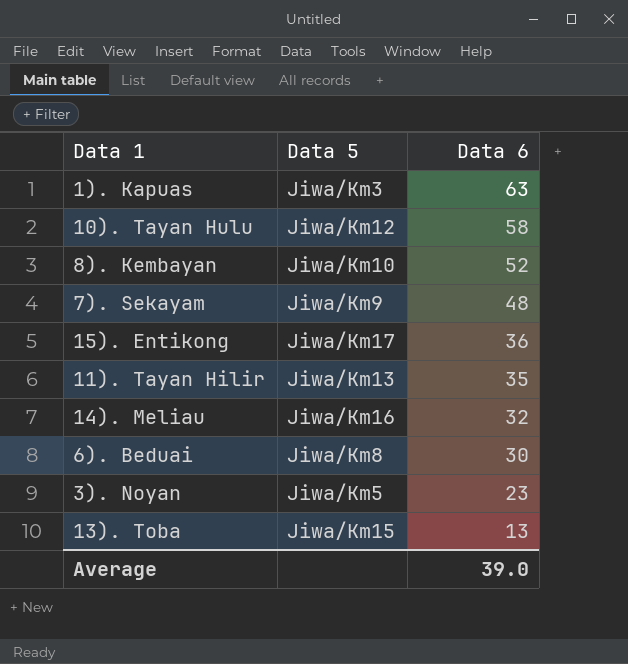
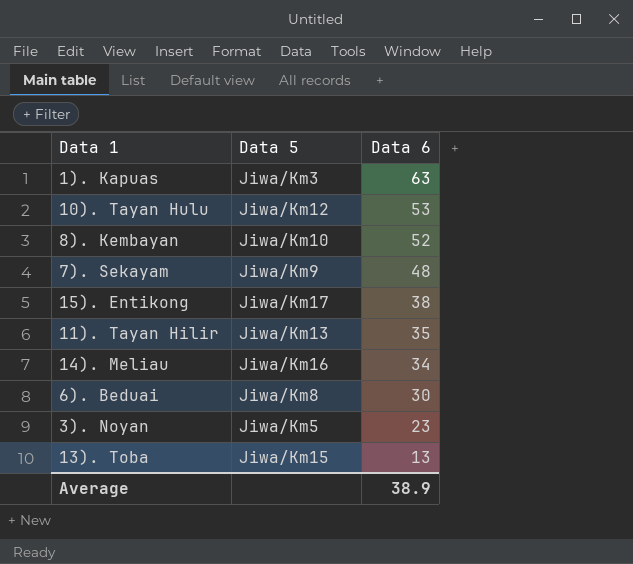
10). Tayan Hulu | Data 6: 58 -> 53
15). Entikong | Data 6: 36 -> 38
14). Meliau | Data 6: 32 -> 34
Average | Data 6: 39.0 -> 38.9

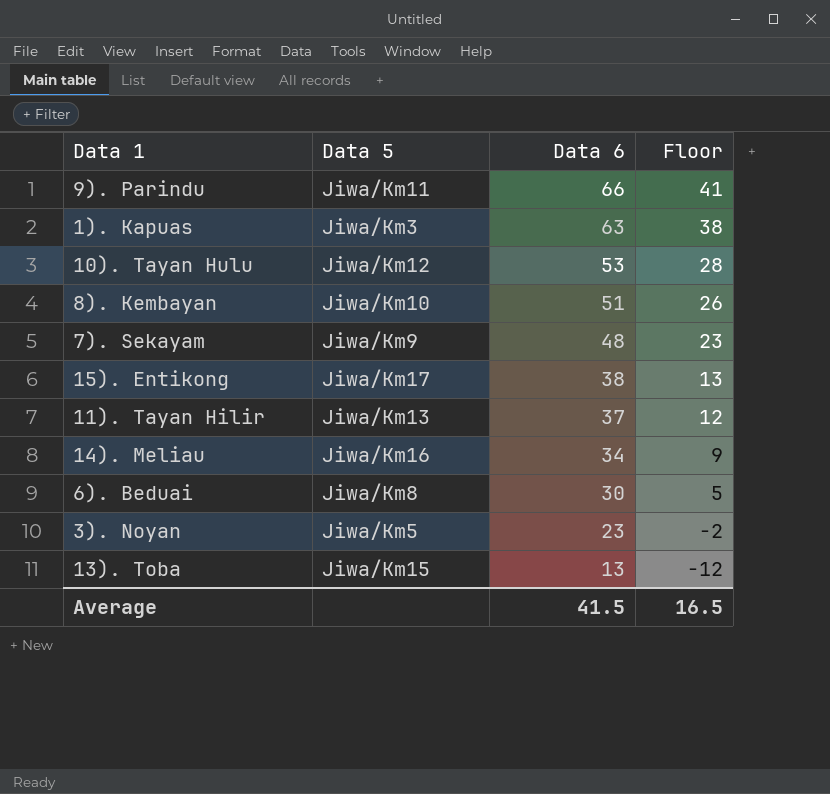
column Floor | formula: none -> [Data 6] - 25
row 9). Parindu: none -> Jiwa/Km11 | 66 | 41
8). Kembayan | Data 6: 52 -> 51
11). Tayan Hilir | Data 6: 35 -> 37
Average | Data 6: 38.9 -> 41.5

